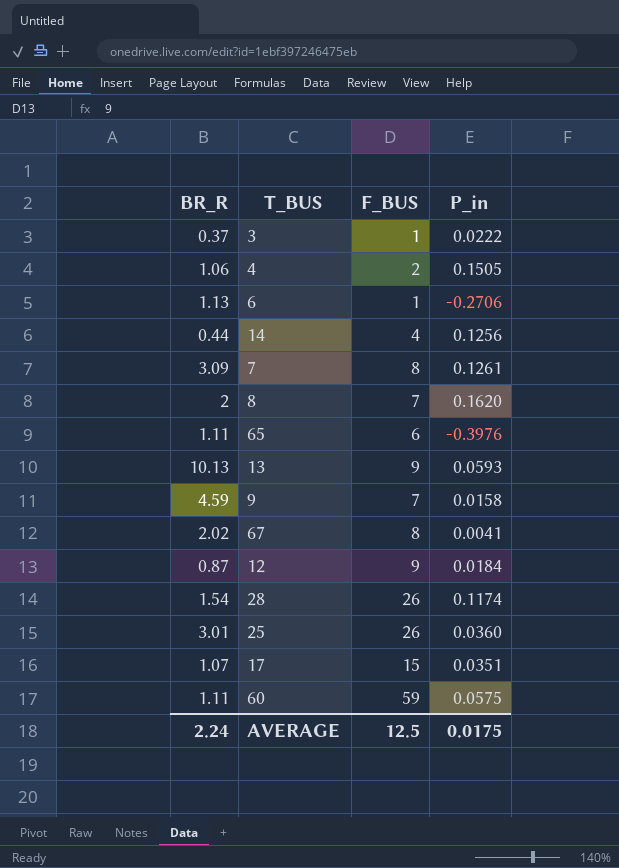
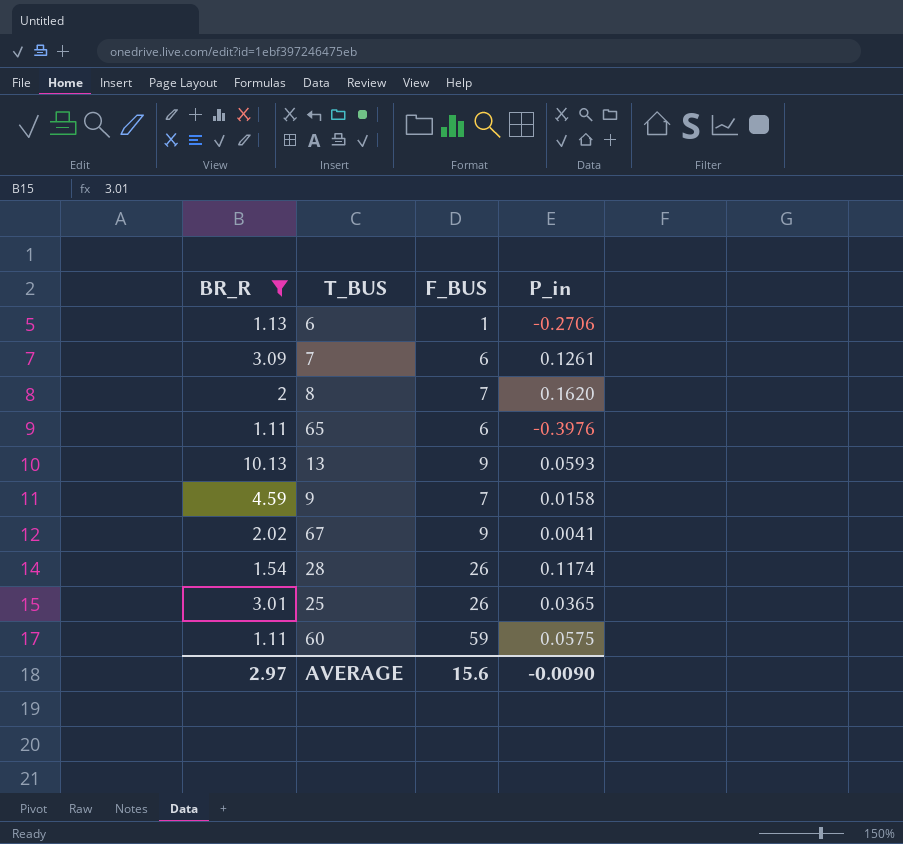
filter: none -> BR_R >= 1.11
7 | F_BUS: 8 -> 6
67 | F_BUS: 8 -> 9
25 | P_in: 0.0360 -> 0.0365
AVERAGE | BR_R: 2.24 -> 2.97
AVERAGE | F_BUS: 12.5 -> 15.6
AVERAGE | P_in: 0.0175 -> -0.0090

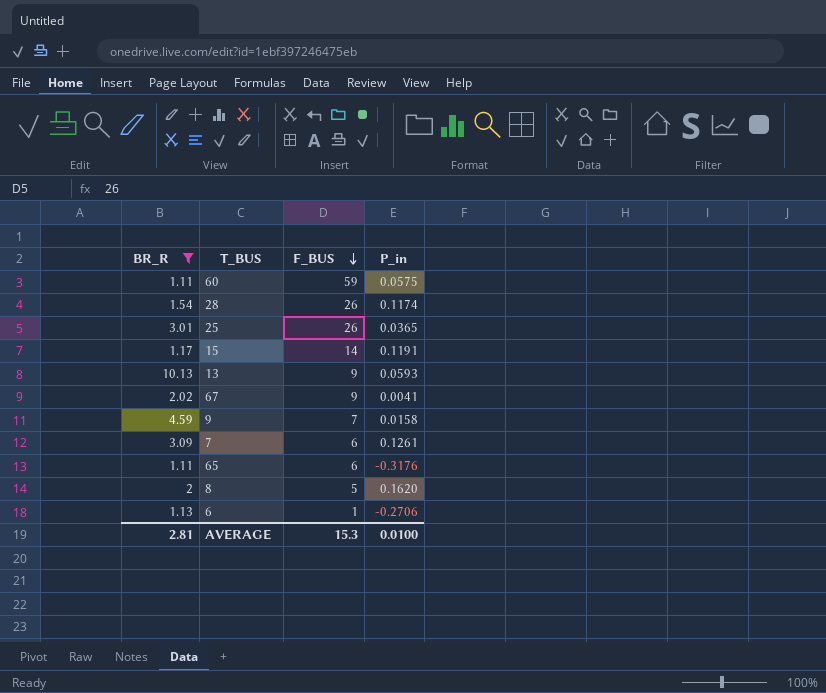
row order: none -> F_BUS descending
row 15: none -> 1.17 | 14 | 0.1191
65 | P_in: -0.3976 -> -0.3176
8 | F_BUS: 7 -> 5
AVERAGE | BR_R: 2.97 -> 2.81
AVERAGE | F_BUS: 15.6 -> 15.3
AVERAGE | P_in: -0.0090 -> 0.0100

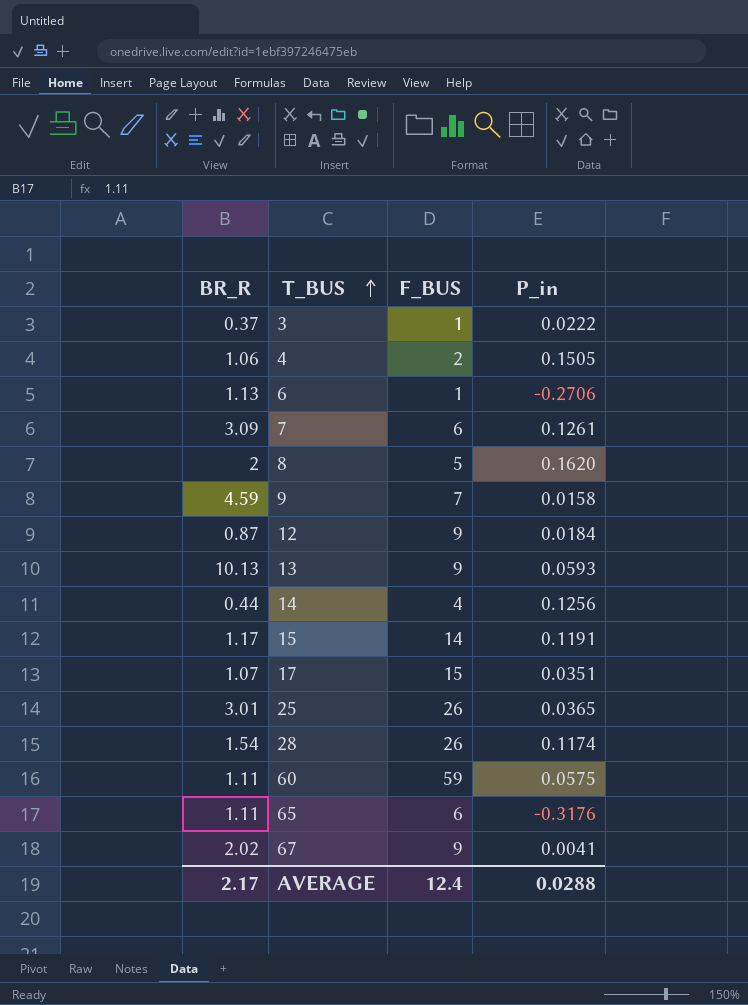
filter: BR_R >= 1.11 -> none
row order: F_BUS descending -> T_BUS ascending
AVERAGE | BR_R: 2.81 -> 2.17
AVERAGE | F_BUS: 15.3 -> 12.4
AVERAGE | P_in: 0.0100 -> 0.0288

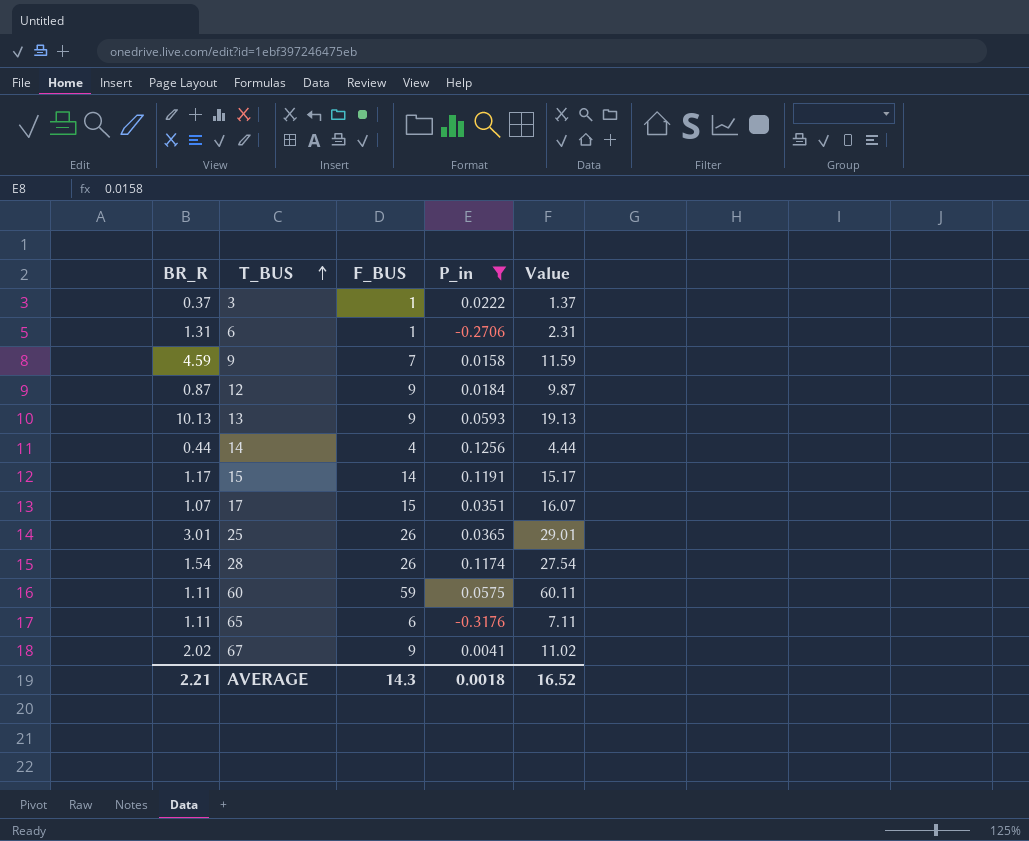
filter: none -> P_in <= 0.1256
column Value | formula: none -> [BR_R] + [F_BUS]
6 | BR_R: 1.13 -> 1.31
AVERAGE | BR_R: 2.17 -> 2.21
AVERAGE | F_BUS: 12.4 -> 14.3
AVERAGE | P_in: 0.0288 -> 0.0018

